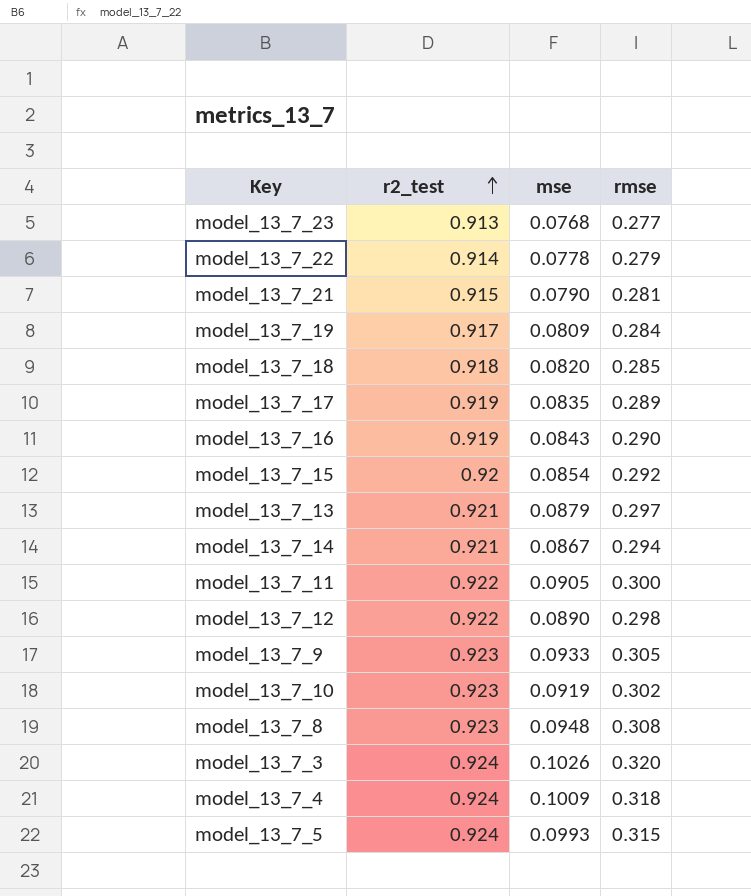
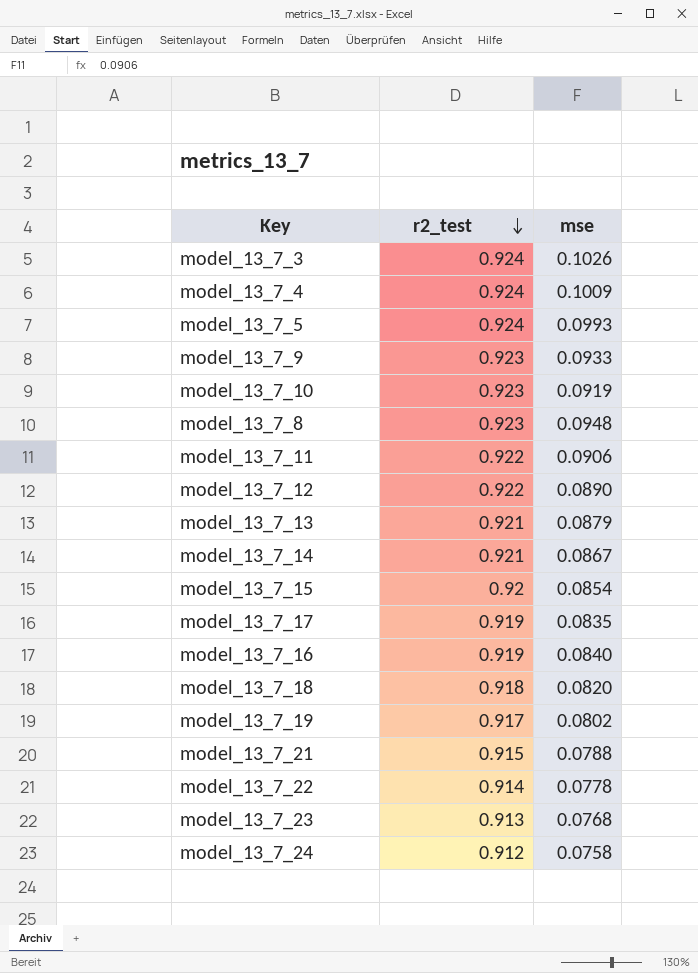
row order: r2_test ascending -> r2_test descending
column rmse | position: 4 -> none
model_13_7_11 | mse: 0.0905 -> 0.0906
model_13_7_16 | mse: 0.0843 -> 0.0840
model_13_7_19 | mse: 0.0809 -> 0.0802
model_13_7_21 | mse: 0.0790 -> 0.0788
row model_13_7_24: none -> 0.912 | 0.0758

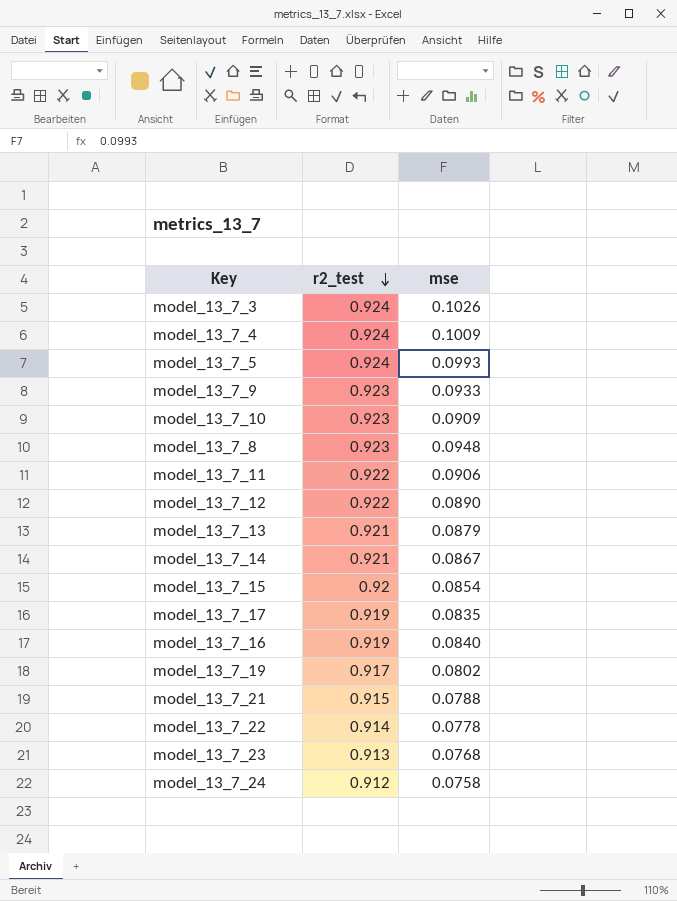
row model_13_7_18: 0.918 | 0.0820 -> none
model_13_7_10 | mse: 0.0919 -> 0.0909

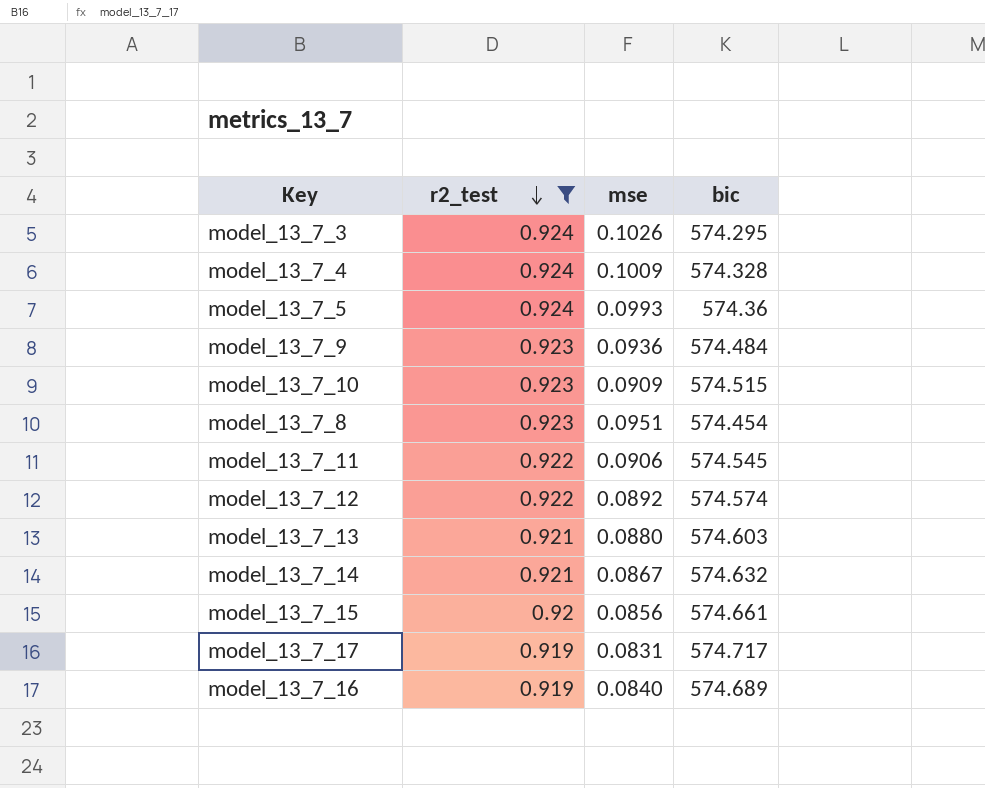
filter: none -> r2_test >= 0.919
column bic | position: none -> 4
model_13_7_9 | mse: 0.0933 -> 0.0936
model_13_7_8 | mse: 0.0948 -> 0.0951
model_13_7_12 | mse: 0.0890 -> 0.0892
model_13_7_13 | mse: 0.0879 -> 0.0880
model_13_7_15 | mse: 0.0854 -> 0.0856
model_13_7_17 | mse: 0.0835 -> 0.0831

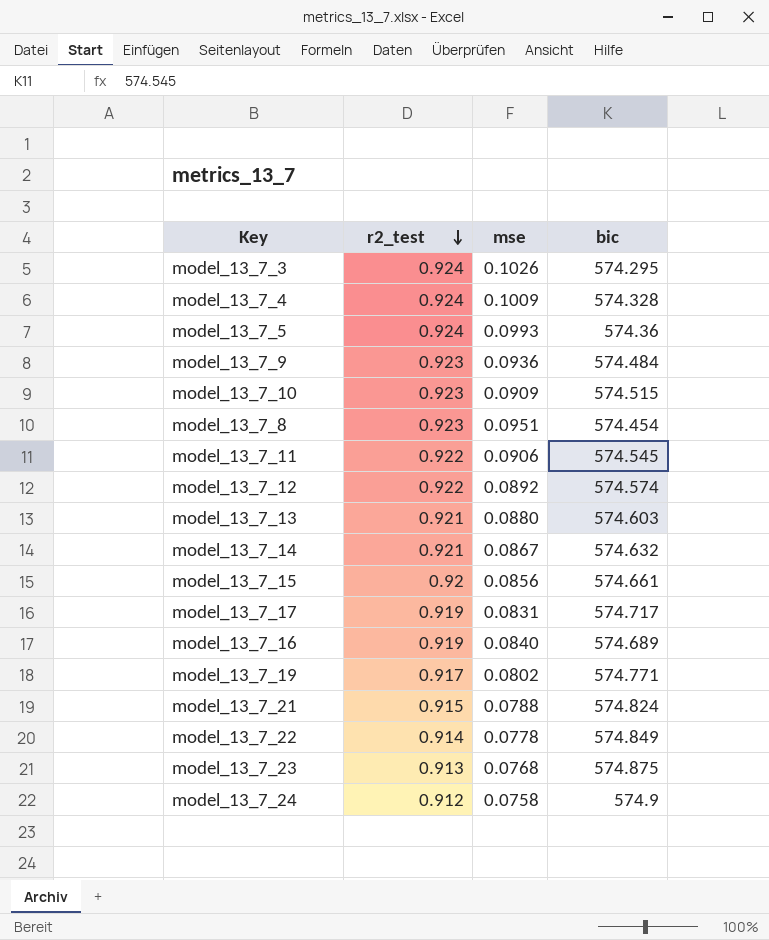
filter: r2_test >= 0.919 -> none

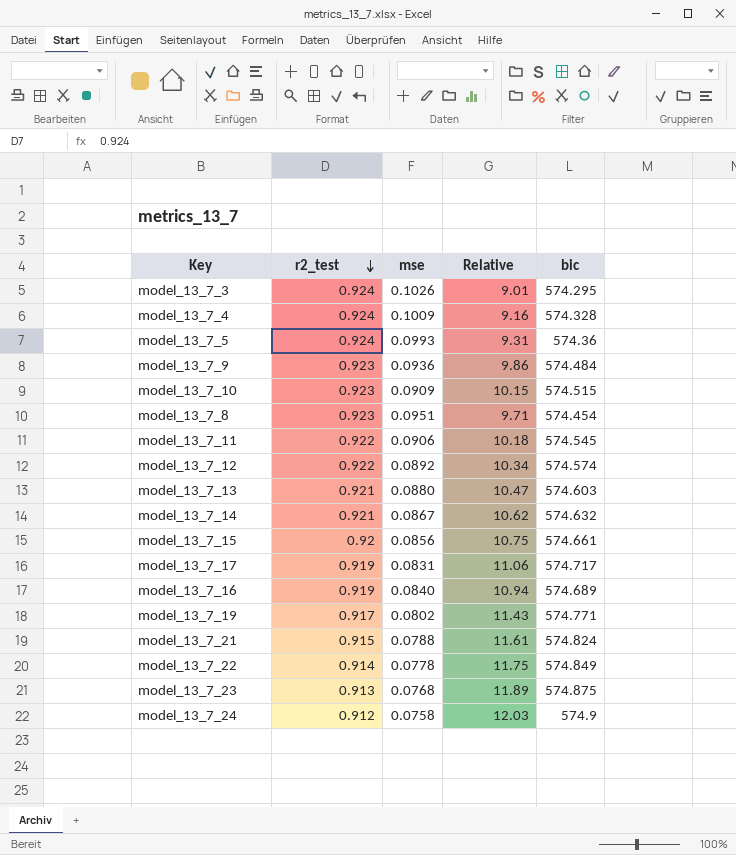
column Relative | formula: none -> [r2_test] / [mse]

